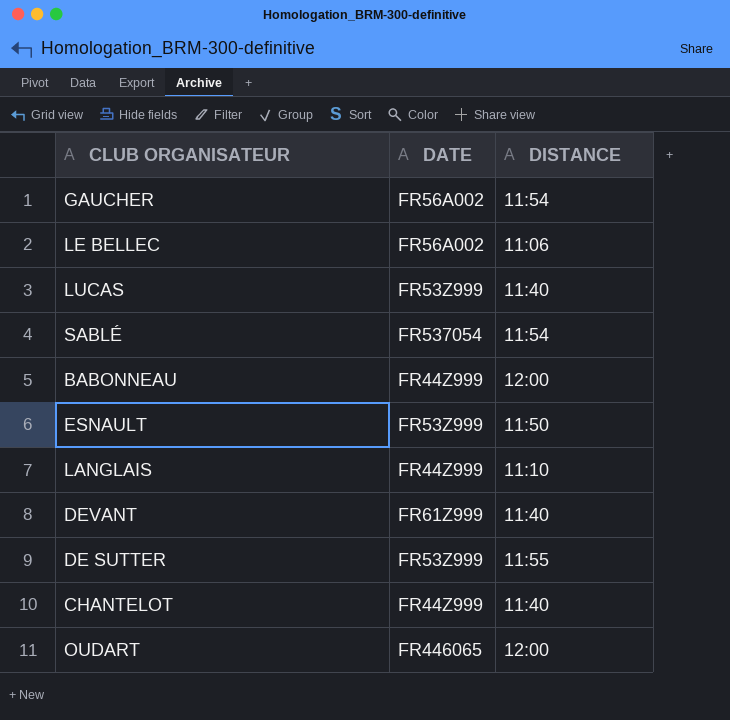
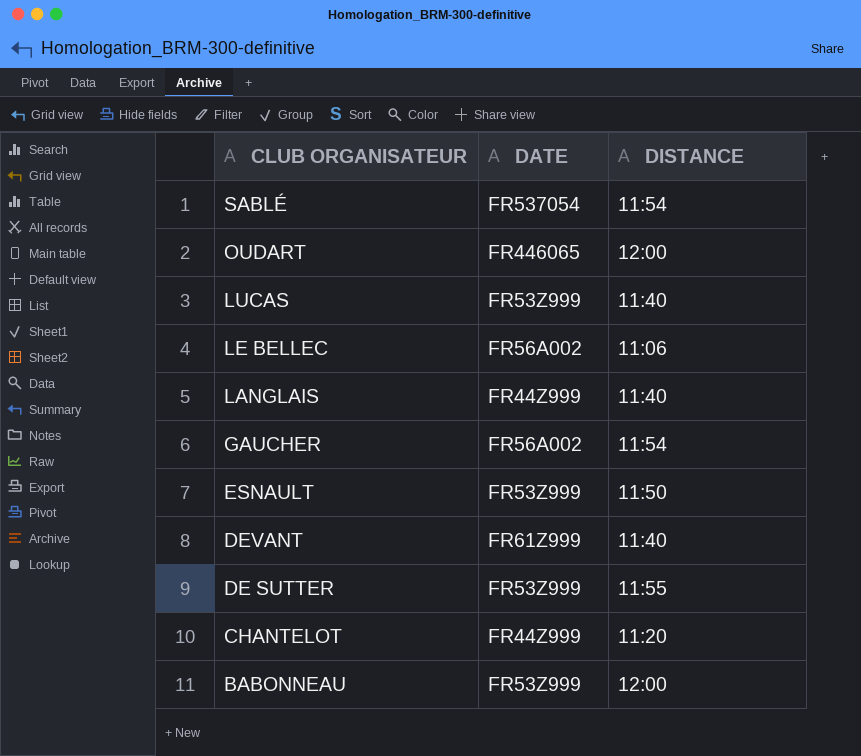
row order: none -> CLUB ORGANISATEUR descending
LANGLAIS | DISTANCE: 11:10 -> 11:40
CHANTELOT | DISTANCE: 11:40 -> 11:20
BABONNEAU | DATE: FR44Z999 -> FR53Z999

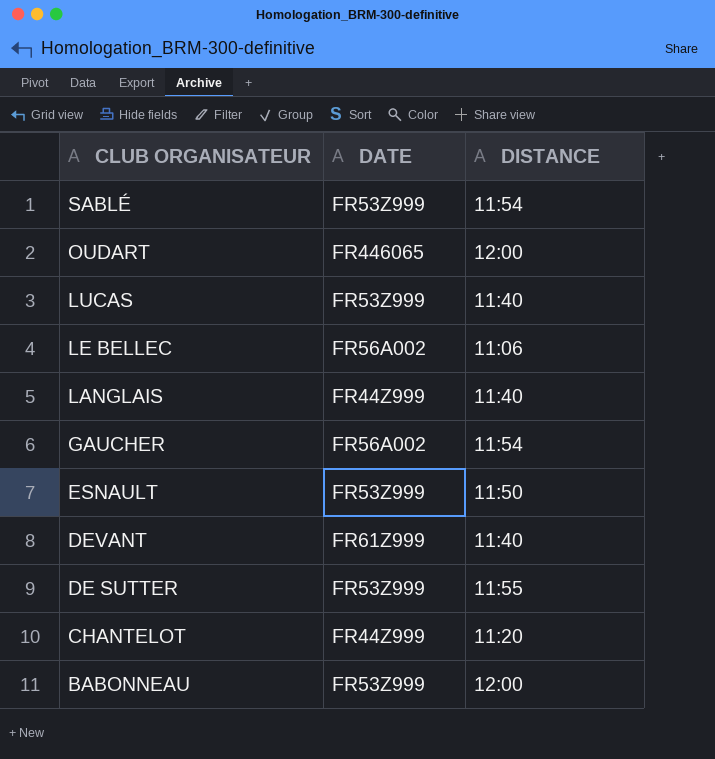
SABLÉ | DATE: FR537054 -> FR53Z999

